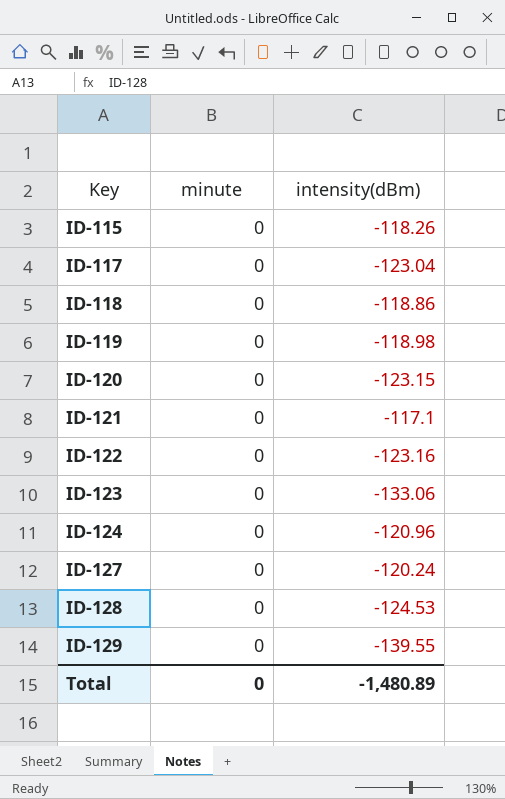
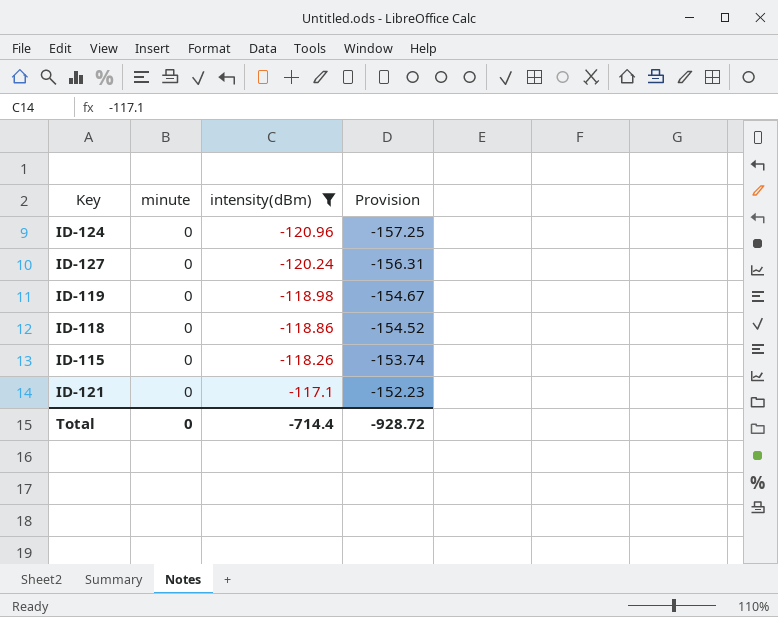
filter: none -> intensity(dBm) >= -120.96
row order: Key ascending -> intensity(dBm) ascending
column Provision | formula: none -> [intensity(dBm)] * 1.3
Total | intensity(dBm): -1,480.89 -> -714.4

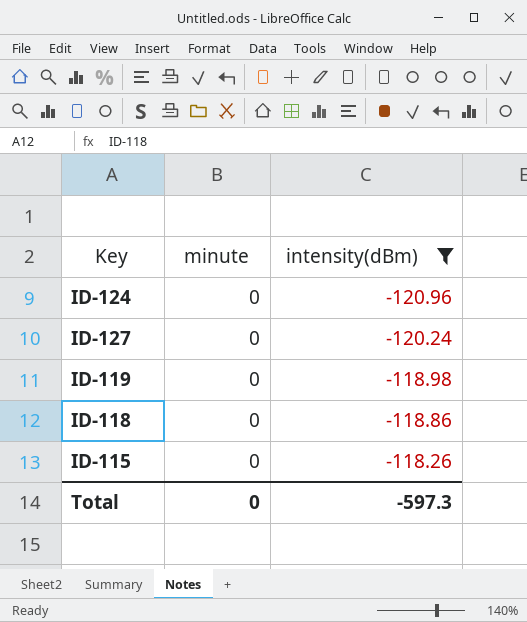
column Provision | formula: [intensity(dBm)] * 1.3 -> none
row ID-121: 0 | -117.1 | -152.23 -> none
Total | intensity(dBm): -714.4 -> -597.3

